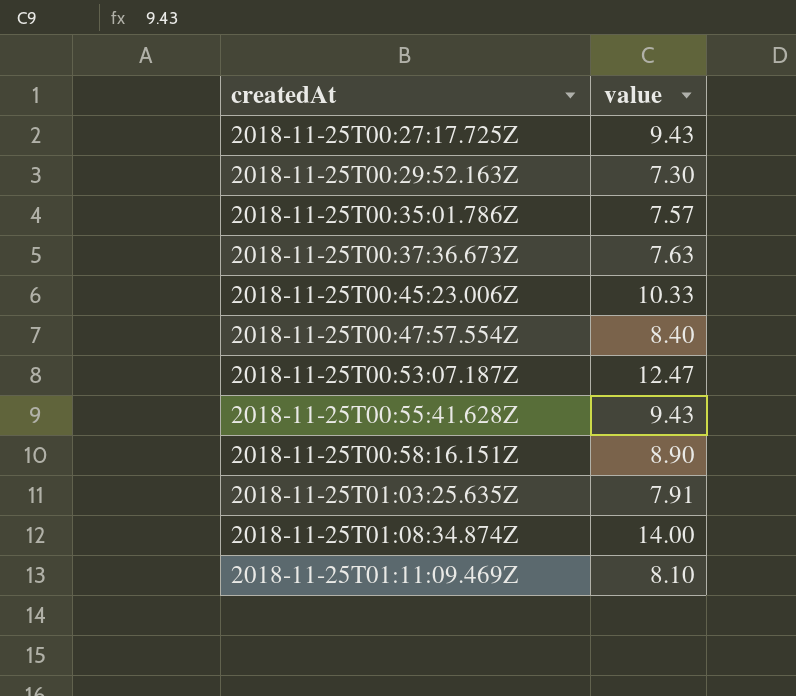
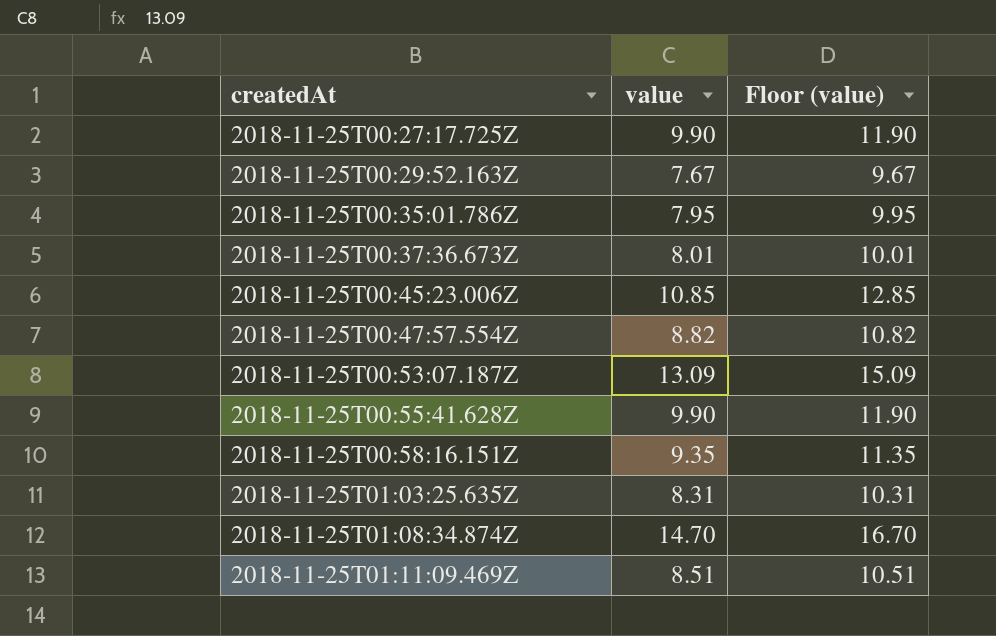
column Floor (value) | formula: none -> [value] + 2
2018-11-25T00:27:17.725Z | value: 9.43 -> 9.90
2018-11-25T00:29:52.163Z | value: 7.30 -> 7.67
2018-11-25T00:35:01.786Z | value: 7.57 -> 7.95
2018-11-25T00:37:36.673Z | value: 7.63 -> 8.01
2018-11-25T00:45:23.006Z | value: 10.33 -> 10.85
2018-11-25T00:47:57.554Z | value: 8.40 -> 8.82
2018-11-25T00:53:07.187Z | value: 12.47 -> 13.09
2018-11-25T00:55:41.628Z | value: 9.43 -> 9.90
2018-11-25T00:58:16.151Z | value: 8.90 -> 9.35
2018-11-25T01:03:25.635Z | value: 7.91 -> 8.31
2018-11-25T01:08:34.874Z | value: 14.00 -> 14.70
2018-11-25T01:11:09.469Z | value: 8.10 -> 8.51

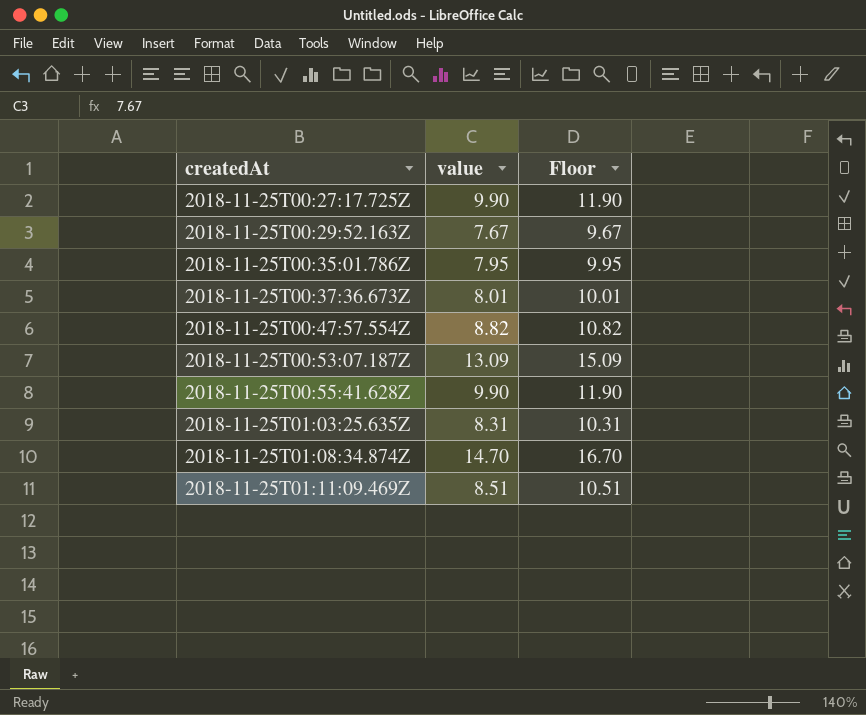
column name: Floor (value) -> Floor
row 2018-11-25T00:45:23.006Z: 10.85 | 12.85 -> none
row 2018-11-25T00:58:16.151Z: 9.35 | 11.35 -> none

